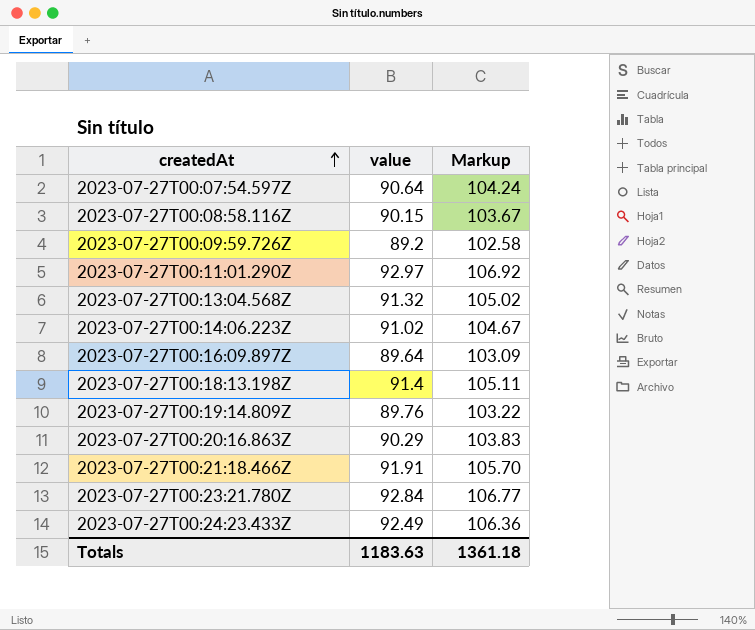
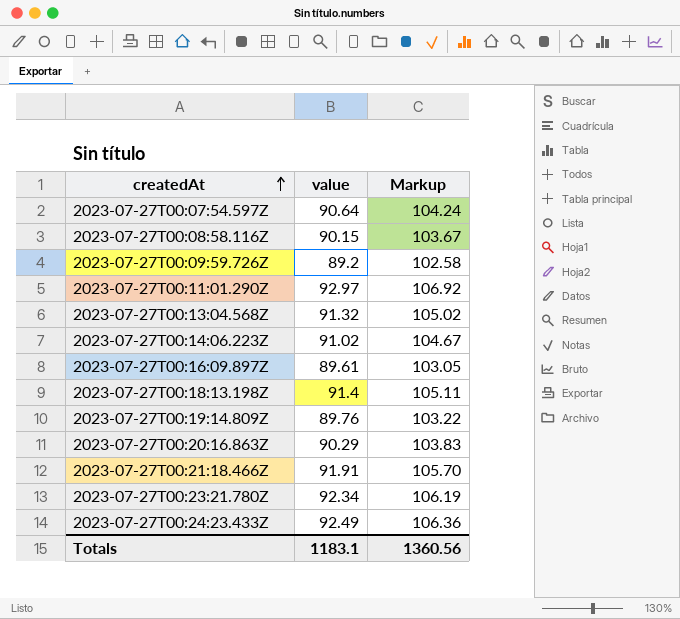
2023-07-27T00:16:09.897Z | value: 89.64 -> 89.61
2023-07-27T00:16:09.897Z | Markup: 103.09 -> 103.05
2023-07-27T00:23:21.780Z | value: 92.84 -> 92.34
2023-07-27T00:23:21.780Z | Markup: 106.77 -> 106.19
Totals | value: 1183.63 -> 1183.1
Totals | Markup: 1361.18 -> 1360.56

